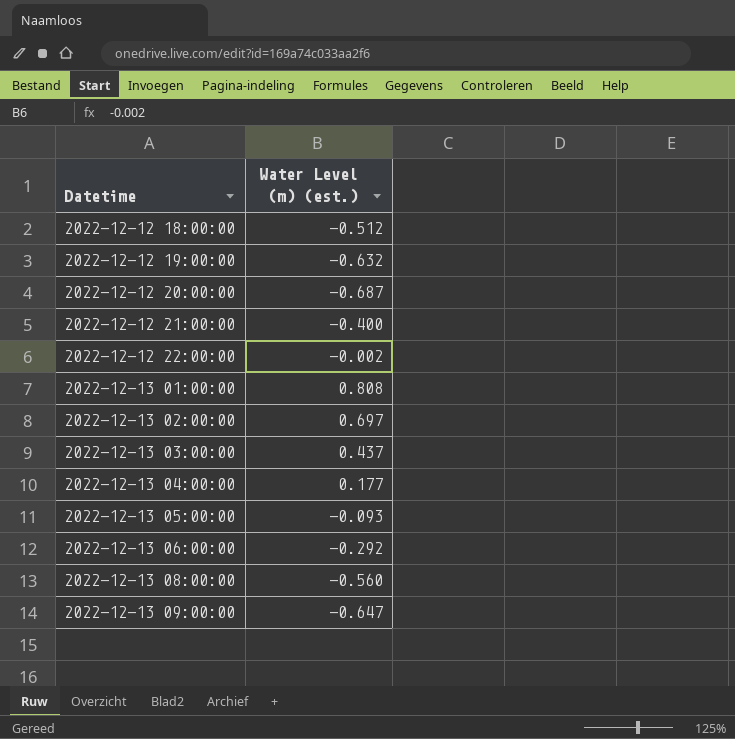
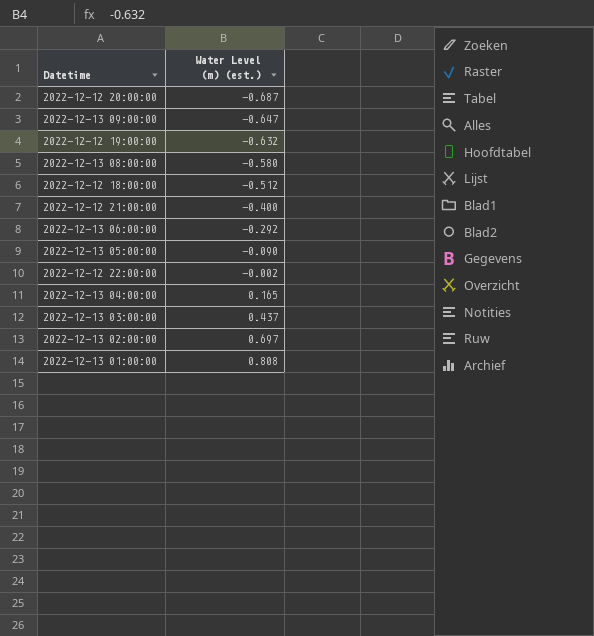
row order: Datetime ascending -> Water Level (m) (est.) ascending
2022-12-13 08:00:00 | Water Level (m) (est.): -0.560 -> -0.580
2022-12-13 05:00:00 | Water Level (m) (est.): -0.093 -> -0.090
2022-12-13 04:00:00 | Water Level (m) (est.): 0.177 -> 0.165

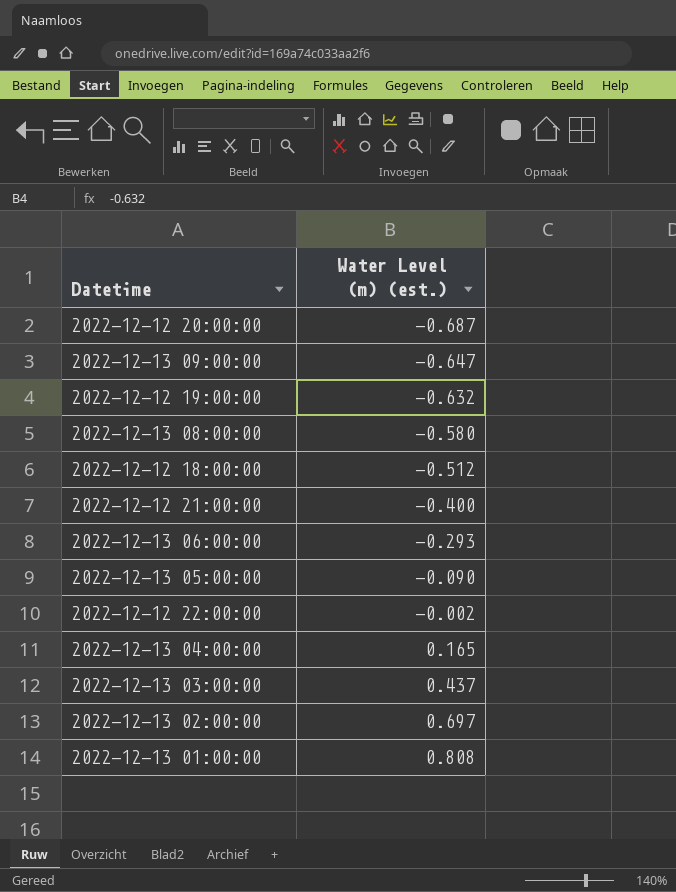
2022-12-13 06:00:00 | Water Level (m) (est.): -0.292 -> -0.293

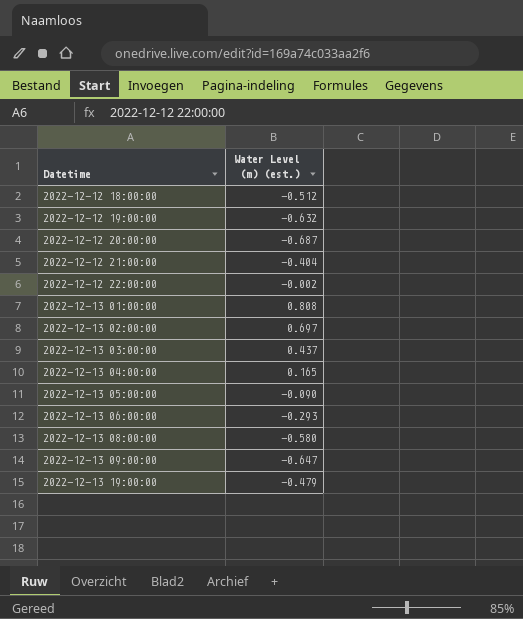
row order: Water Level (m) (est.) ascending -> Datetime ascending
2022-12-12 21:00:00 | Water Level (m) (est.): -0.400 -> -0.404
row 2022-12-13 19:00:00: none -> -0.479

